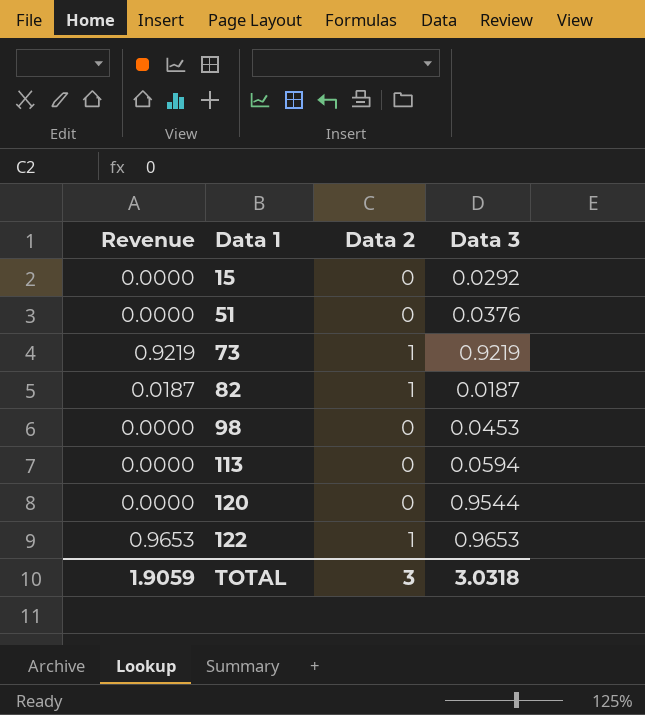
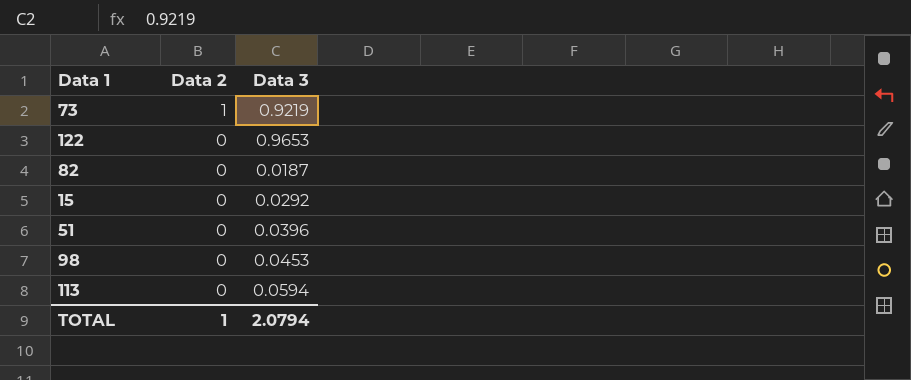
row order: Data 1 ascending -> Data 2 descending
column Revenue | formula: [Data 2] * [Data 3] -> none
row 120: 0.0000 | 0 | 0.9544 -> none
122 | Data 2: 1 -> 0
82 | Data 2: 1 -> 0
51 | Data 3: 0.0376 -> 0.0396
TOTAL | Data 2: 3 -> 1
TOTAL | Data 3: 3.0318 -> 2.0794

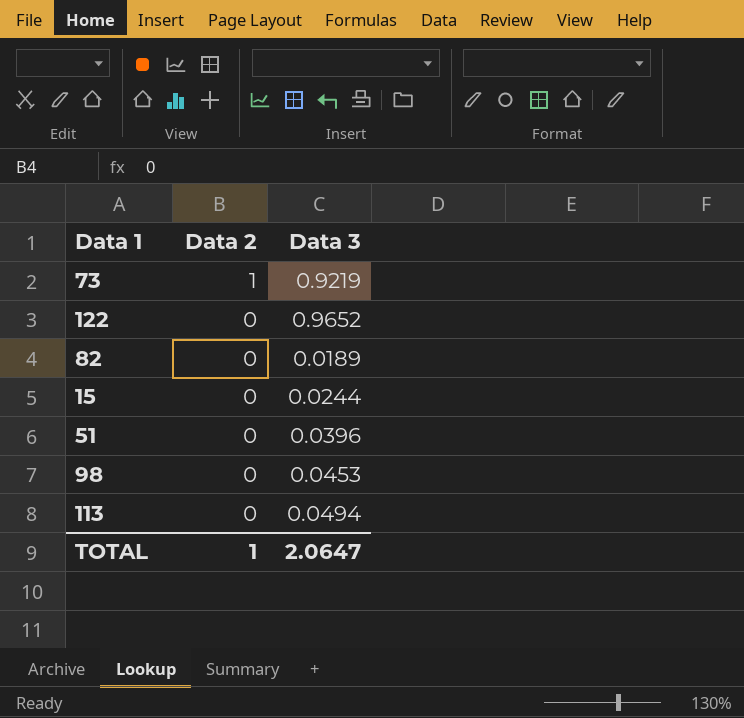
122 | Data 3: 0.9653 -> 0.9652
82 | Data 3: 0.0187 -> 0.0189
15 | Data 3: 0.0292 -> 0.0244
113 | Data 3: 0.0594 -> 0.0494
TOTAL | Data 3: 2.0794 -> 2.0647

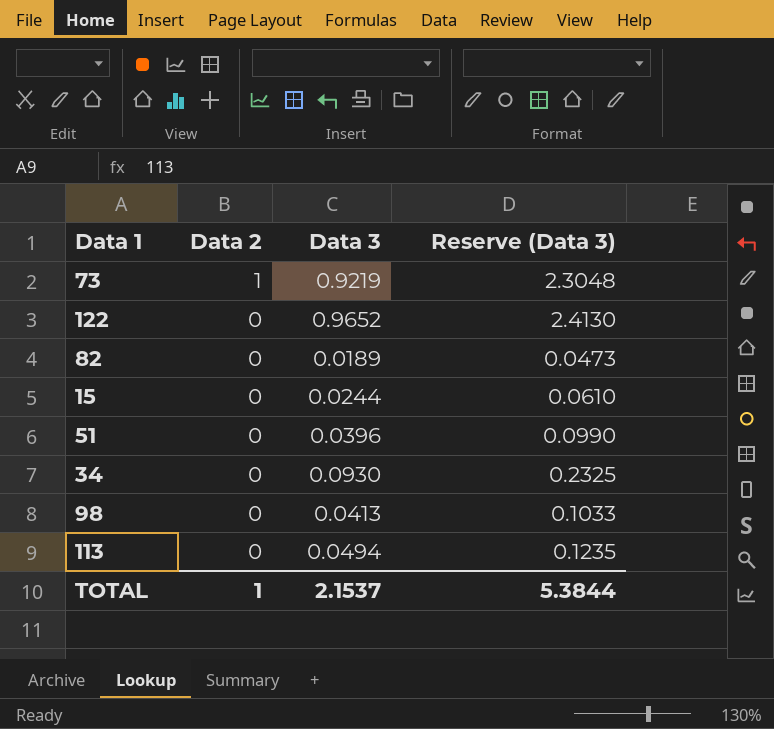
column Reserve (Data 3) | formula: none -> [Data 3] * 2.5
row 34: none -> 0 | 0.0930 | 0.2325
98 | Data 3: 0.0453 -> 0.0413
TOTAL | Data 3: 2.0647 -> 2.1537

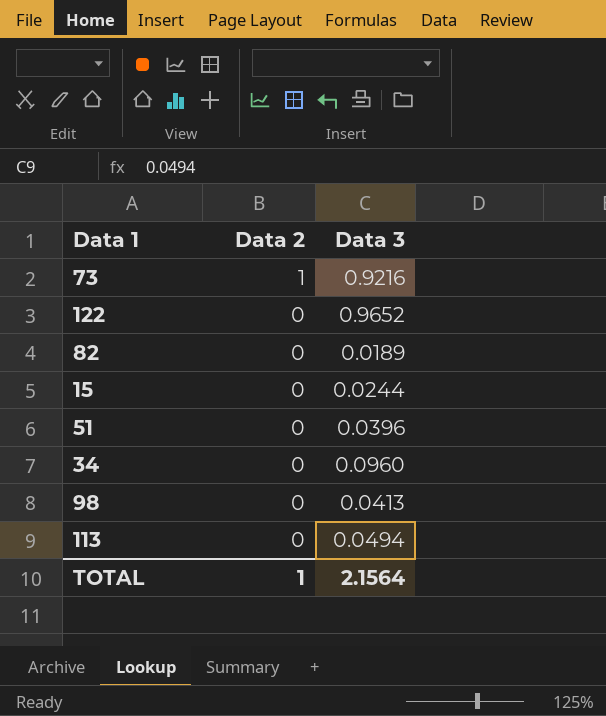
column Reserve (Data 3) | formula: [Data 3] * 2.5 -> none
73 | Data 3: 0.9219 -> 0.9216
34 | Data 3: 0.0930 -> 0.0960
TOTAL | Data 3: 2.1537 -> 2.1564

